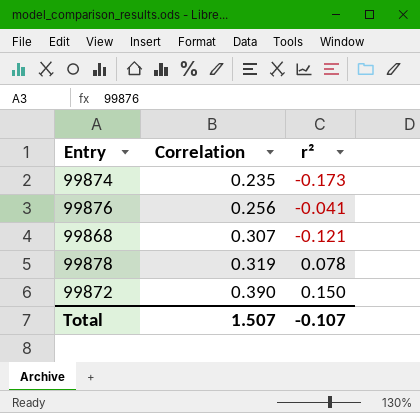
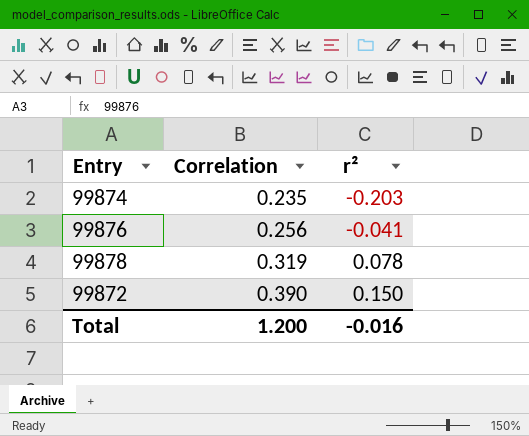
row 99868: 0.307 | -0.121 -> none
99874 | r²: -0.173 -> -0.203
Total | Correlation: 1.507 -> 1.200
Total | r²: -0.107 -> -0.016

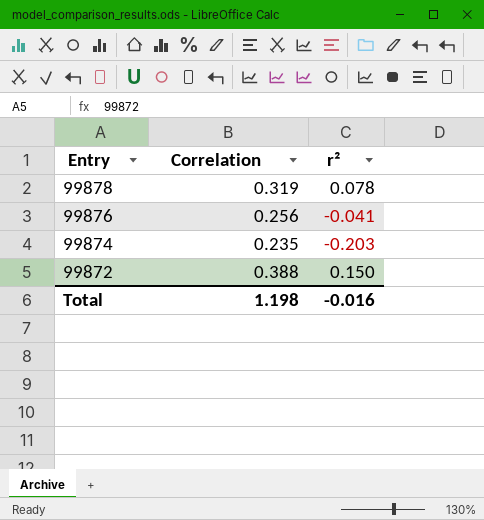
row order: Correlation ascending -> Entry descending
99872 | Correlation: 0.390 -> 0.388
Total | Correlation: 1.200 -> 1.198

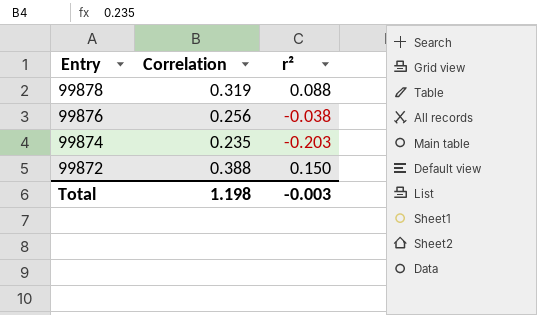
99878 | r²: 0.078 -> 0.088
99876 | r²: -0.041 -> -0.038
Total | r²: -0.016 -> -0.003

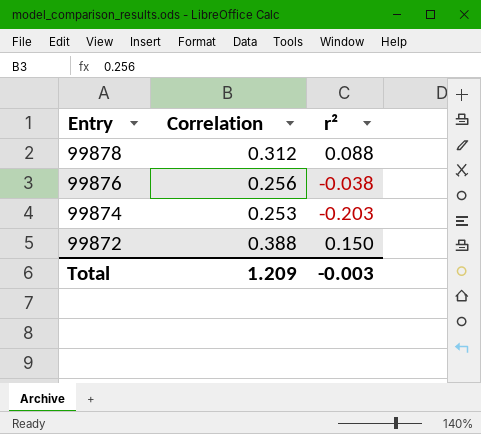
99878 | Correlation: 0.319 -> 0.312
99874 | Correlation: 0.235 -> 0.253
Total | Correlation: 1.198 -> 1.209

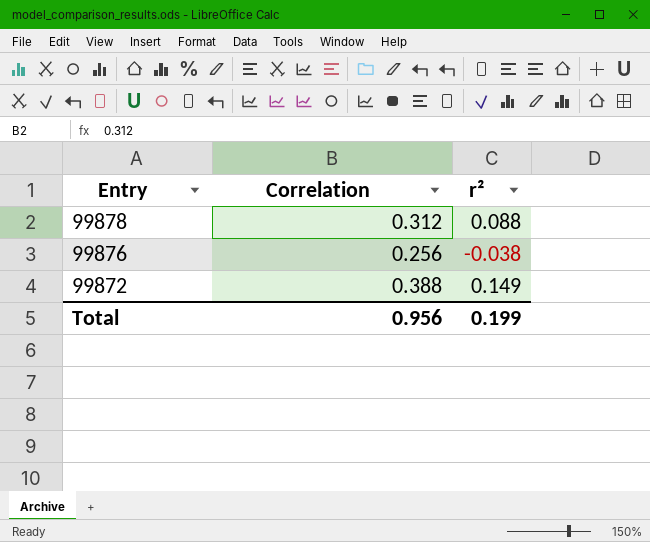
row 99874: 0.253 | -0.203 -> none
99872 | r²: 0.150 -> 0.149
Total | Correlation: 1.209 -> 0.956
Total | r²: -0.003 -> 0.199

